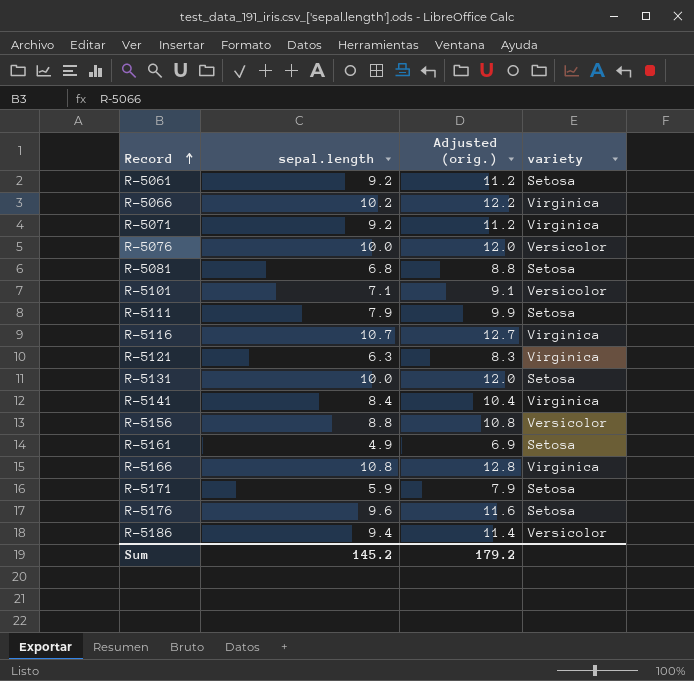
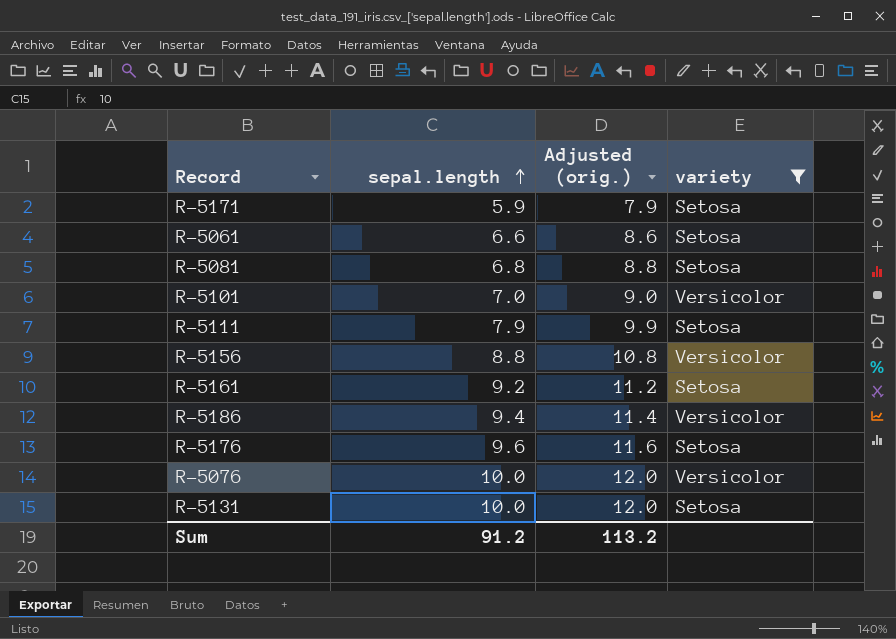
filter: none -> variety != Virginica
row order: Record ascending -> sepal.length ascending
R-5061 | sepal.length: 9.2 -> 6.6
R-5061 | Adjusted (orig.): 11.2 -> 8.6
R-5101 | sepal.length: 7.1 -> 7.0
R-5101 | Adjusted (orig.): 9.1 -> 9.0
R-5161 | sepal.length: 4.9 -> 9.2
R-5161 | Adjusted (orig.): 6.9 -> 11.2
Sum | sepal.length: 145.2 -> 91.2
Sum | Adjusted (orig.): 179.2 -> 113.2

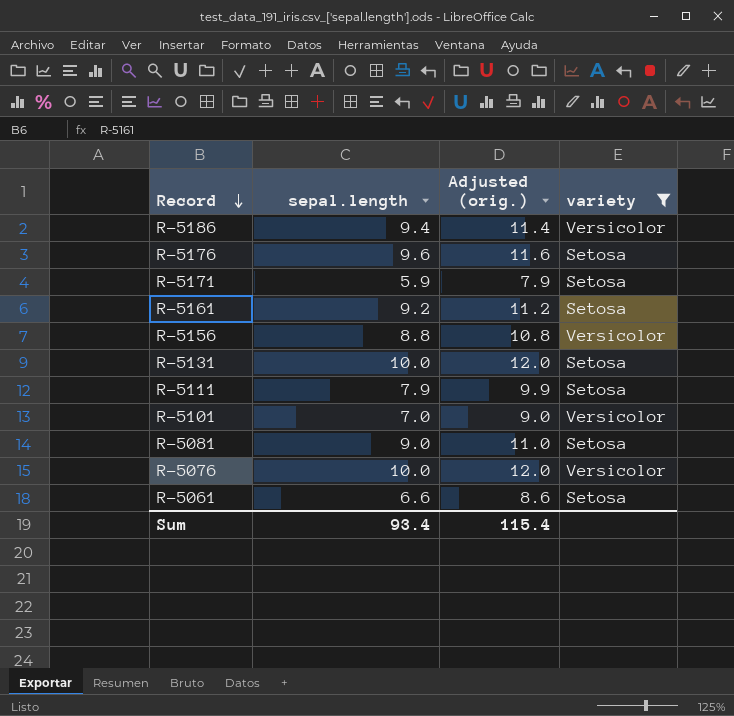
row order: sepal.length ascending -> Record descending
R-5081 | sepal.length: 6.8 -> 9.0
R-5081 | Adjusted (orig.): 8.8 -> 11.0
Sum | sepal.length: 91.2 -> 93.4
Sum | Adjusted (orig.): 113.2 -> 115.4

